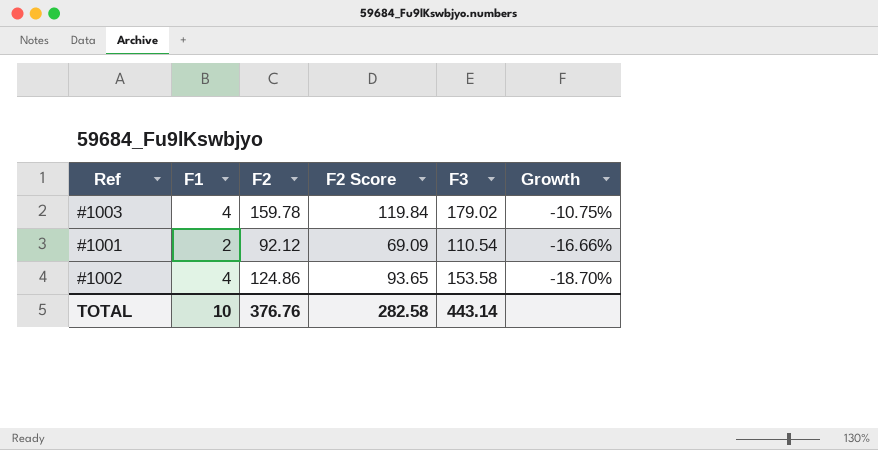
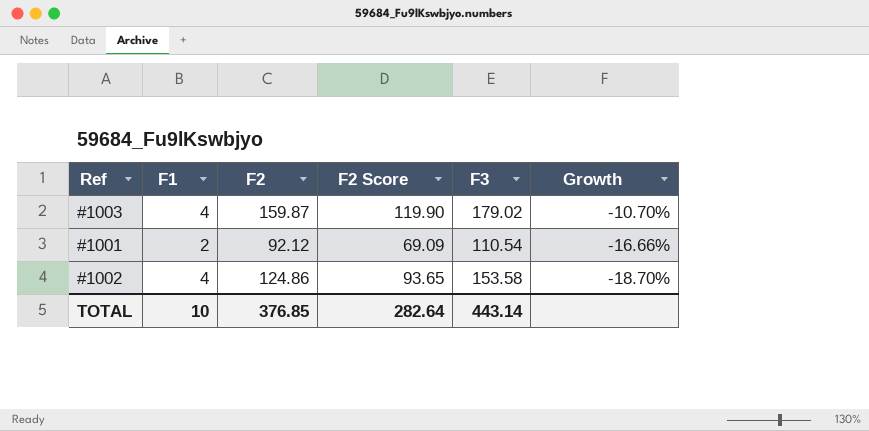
#1003 | F2: 159.78 -> 159.87
#1003 | F2 Score: 119.84 -> 119.90
#1003 | Growth: -10.75% -> -10.70%
TOTAL | F2: 376.76 -> 376.85
TOTAL | F2 Score: 282.58 -> 282.64

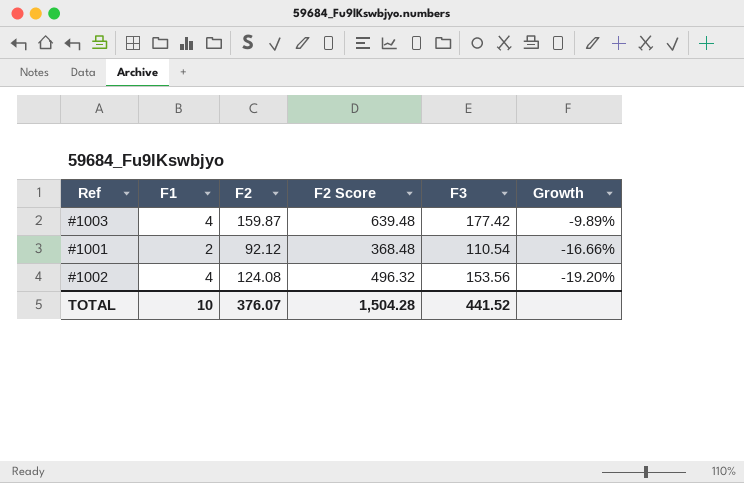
column F2 Score | formula: [F2] * 0.75 -> [F2] * 4
#1003 | F3: 179.02 -> 177.42
#1003 | Growth: -10.70% -> -9.89%
#1002 | F2: 124.86 -> 124.08
#1002 | F3: 153.58 -> 153.56
#1002 | Growth: -18.70% -> -19.20%
TOTAL | F2: 376.85 -> 376.07
TOTAL | F2 Score: 282.64 -> 1,504.28
TOTAL | F3: 443.14 -> 441.52

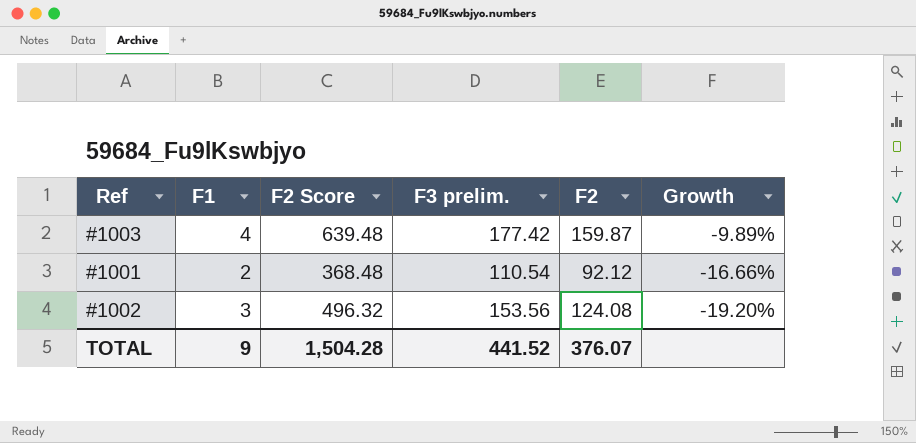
column name: F3 -> F3 prelim.
column F2 | position: 3 -> 5
#1002 | F1: 4 -> 3
TOTAL | F1: 10 -> 9

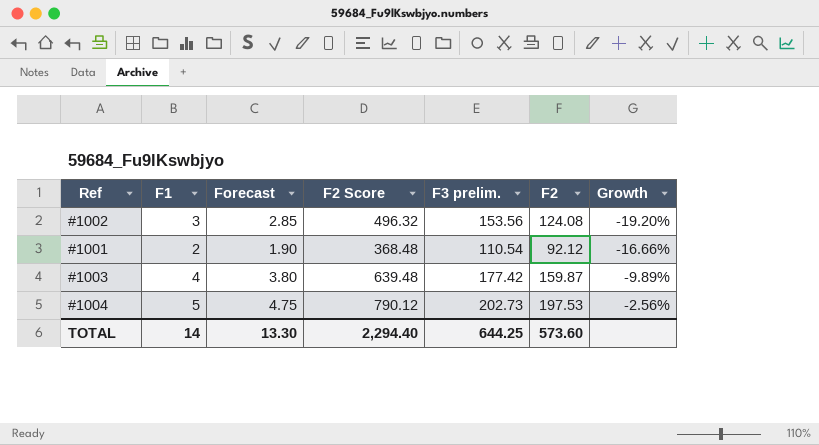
row order: Growth descending -> Growth ascending
column Forecast | formula: none -> [F1] * 0.95
row #1004: none -> 5 | 4.75 | 790.12 | 202.73 | 197.53 | -2.56%
TOTAL | F1: 9 -> 14
TOTAL | F2 Score: 1,504.28 -> 2,294.40
TOTAL | F3 prelim.: 441.52 -> 644.25
TOTAL | F2: 376.07 -> 573.60

